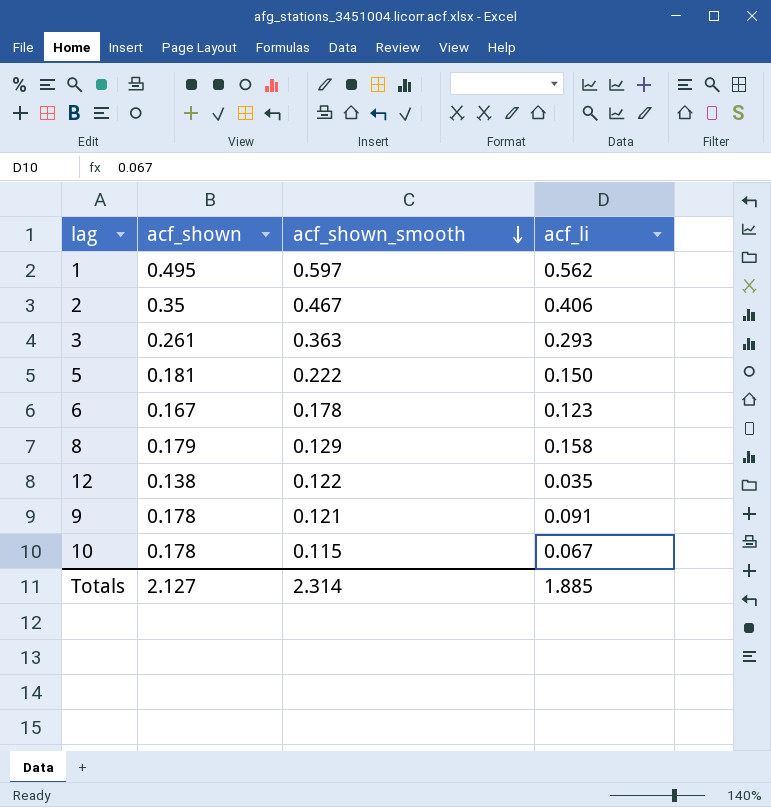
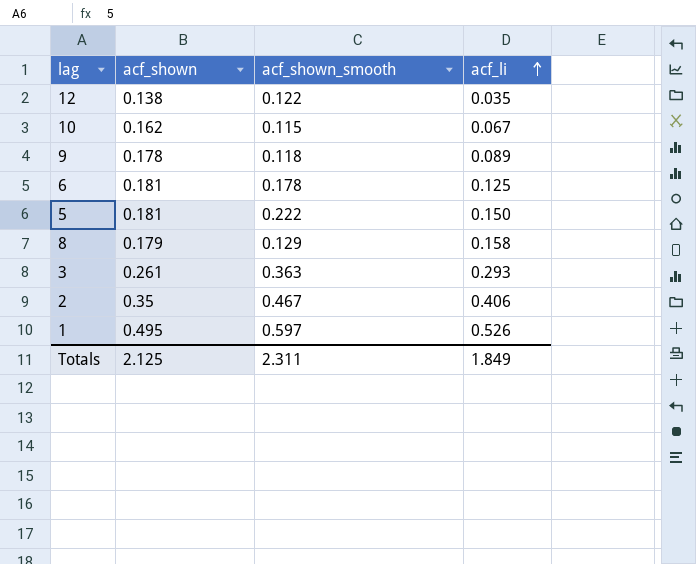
row order: acf_shown_smooth descending -> acf_li ascending
10 | acf_shown: 0.178 -> 0.162
9 | acf_shown_smooth: 0.121 -> 0.118
9 | acf_li: 0.091 -> 0.089
6 | acf_shown: 0.167 -> 0.181
6 | acf_li: 0.123 -> 0.125
1 | acf_li: 0.562 -> 0.526
Totals | acf_shown: 2.127 -> 2.125
Totals | acf_shown_smooth: 2.314 -> 2.311
Totals | acf_li: 1.885 -> 1.849

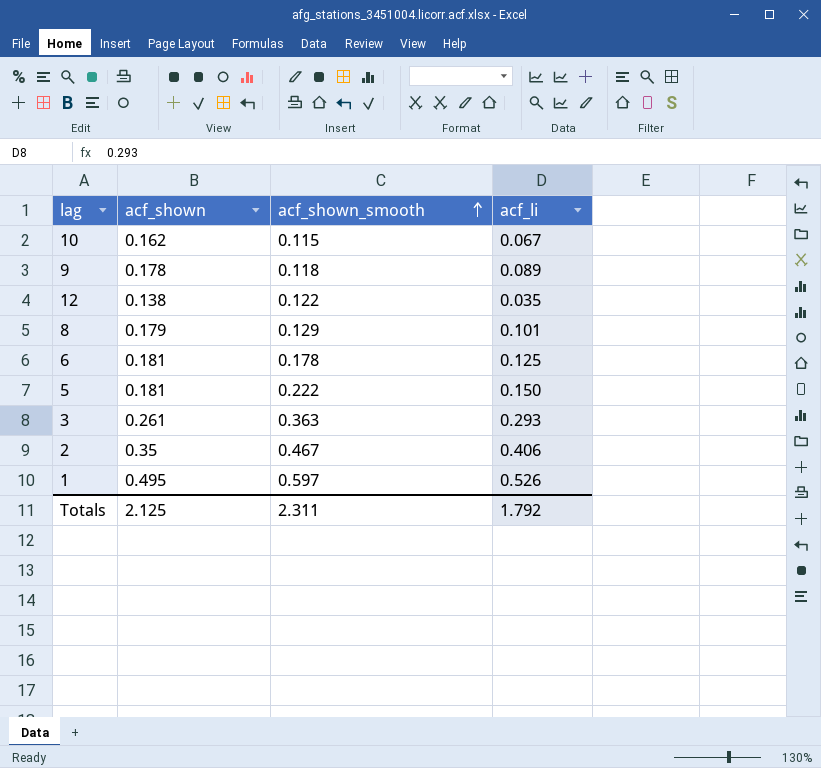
row order: acf_li ascending -> acf_shown_smooth ascending
8 | acf_li: 0.158 -> 0.101
Totals | acf_li: 1.849 -> 1.792

